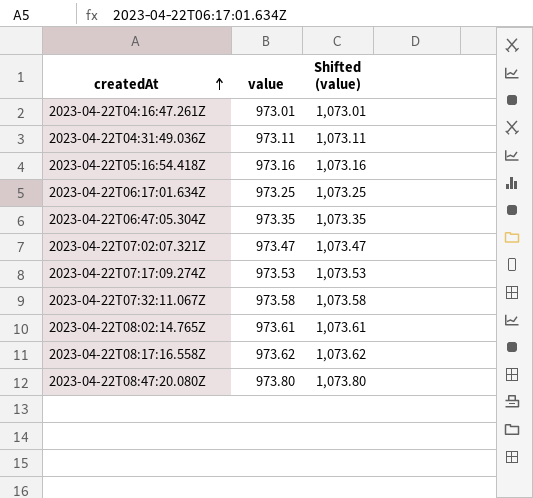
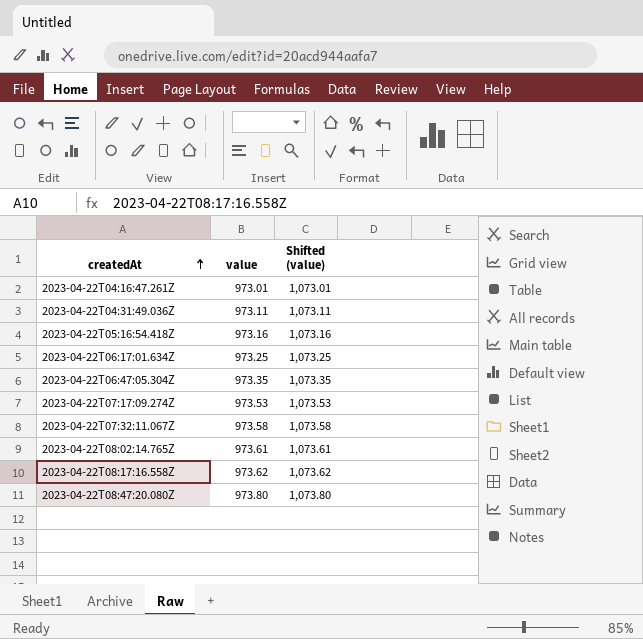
row 2023-04-22T07:02:07.321Z: 973.47 | 1,073.47 -> none

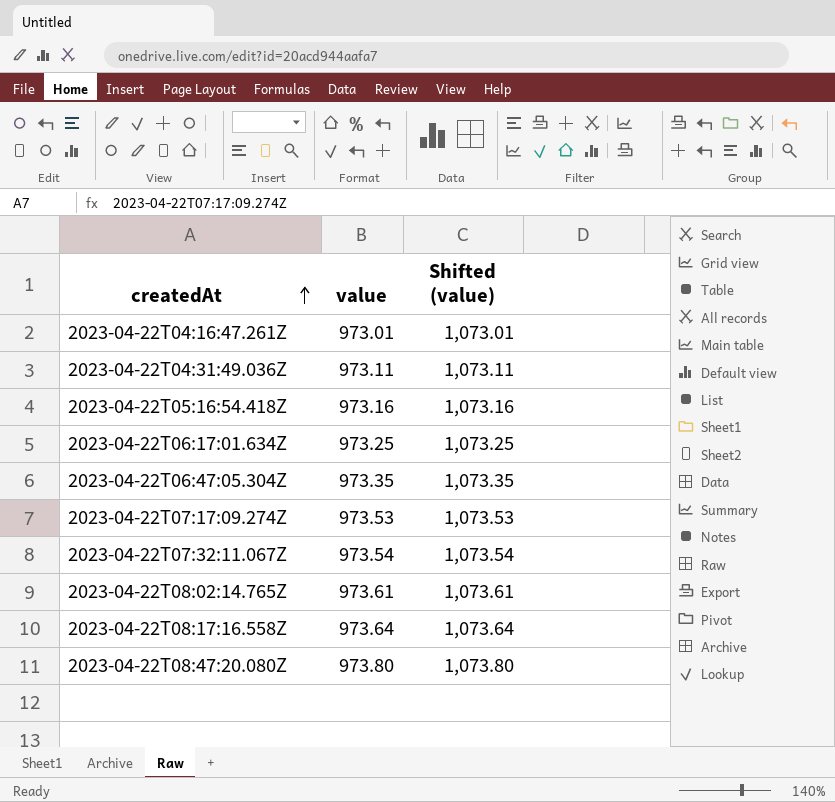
2023-04-22T07:32:11.067Z | value: 973.58 -> 973.54
2023-04-22T07:32:11.067Z | Shifted (value): 1,073.58 -> 1,073.54
2023-04-22T08:17:16.558Z | value: 973.62 -> 973.64
2023-04-22T08:17:16.558Z | Shifted (value): 1,073.62 -> 1,073.64

